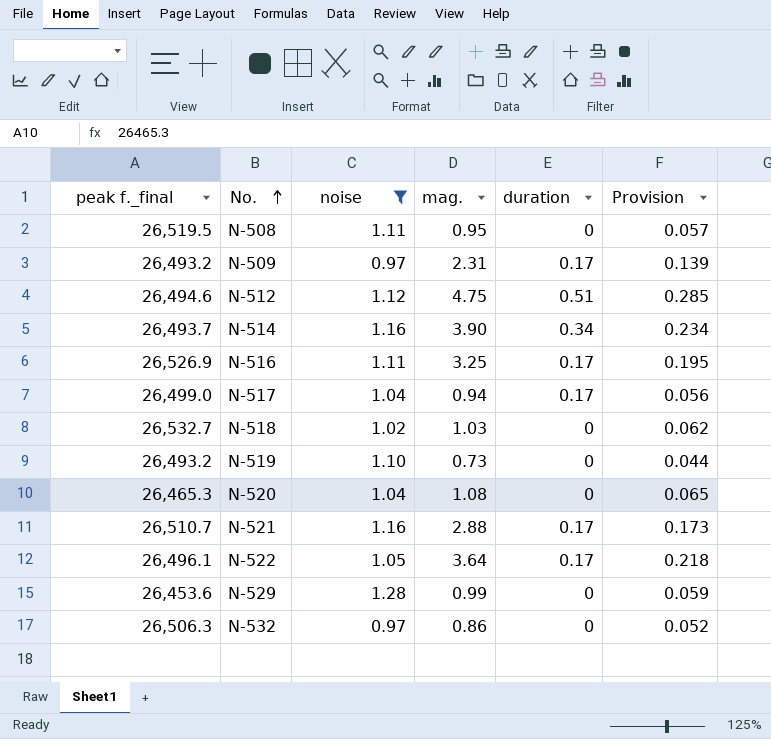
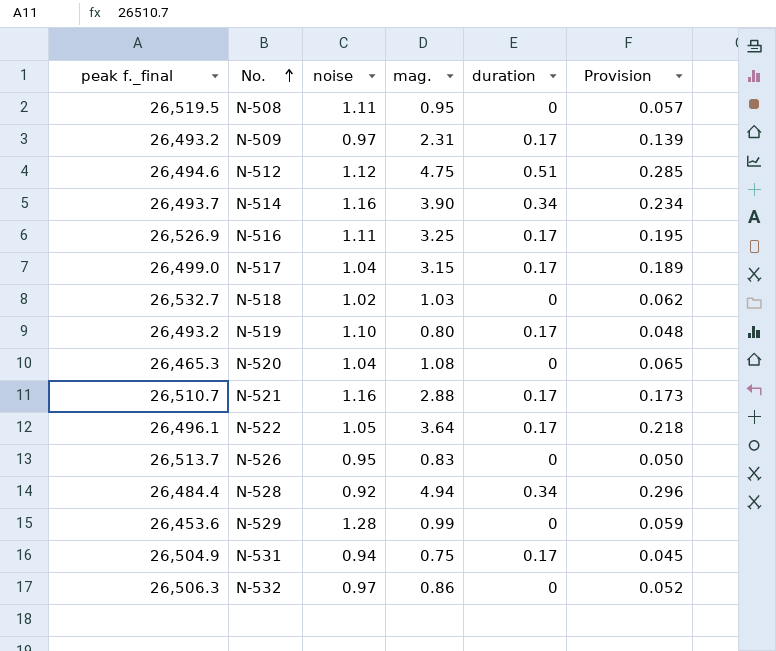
filter: noise >= 0.97 -> none
N-517 | mag.: 0.94 -> 3.15
N-517 | Provision: 0.056 -> 0.189
N-519 | mag.: 0.73 -> 0.80
N-519 | duration: 0 -> 0.17
N-519 | Provision: 0.044 -> 0.048

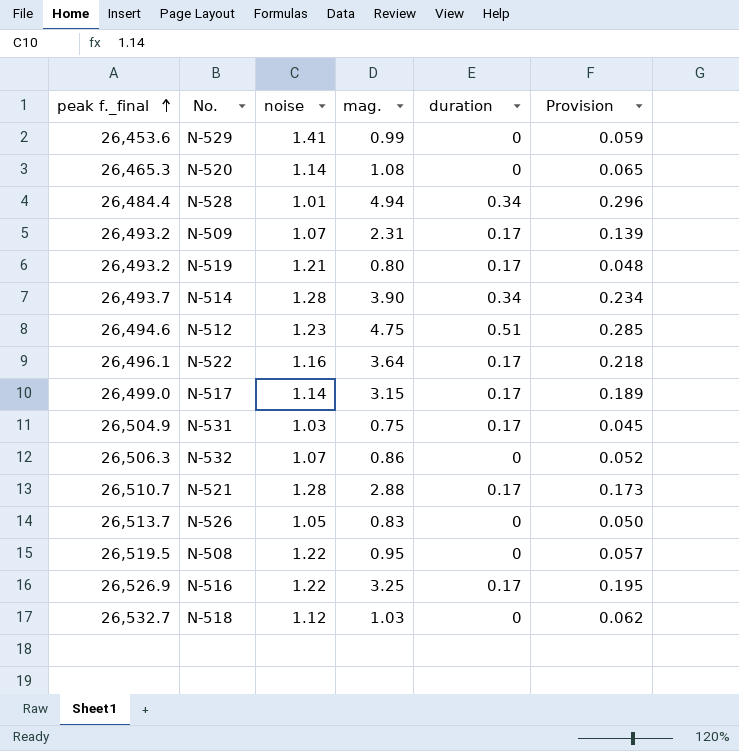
row order: No. ascending -> peak f._final ascending
N-529 | noise: 1.28 -> 1.41
N-520 | noise: 1.04 -> 1.14
N-528 | noise: 0.92 -> 1.01
N-509 | noise: 0.97 -> 1.07
N-519 | noise: 1.10 -> 1.21
N-514 | noise: 1.16 -> 1.28
N-512 | noise: 1.12 -> 1.23
N-522 | noise: 1.05 -> 1.16
N-517 | noise: 1.04 -> 1.14
N-531 | noise: 0.94 -> 1.03
N-532 | noise: 0.97 -> 1.07
N-521 | noise: 1.16 -> 1.28
N-526 | noise: 0.95 -> 1.05
N-508 | noise: 1.11 -> 1.22
N-516 | noise: 1.11 -> 1.22
N-518 | noise: 1.02 -> 1.12

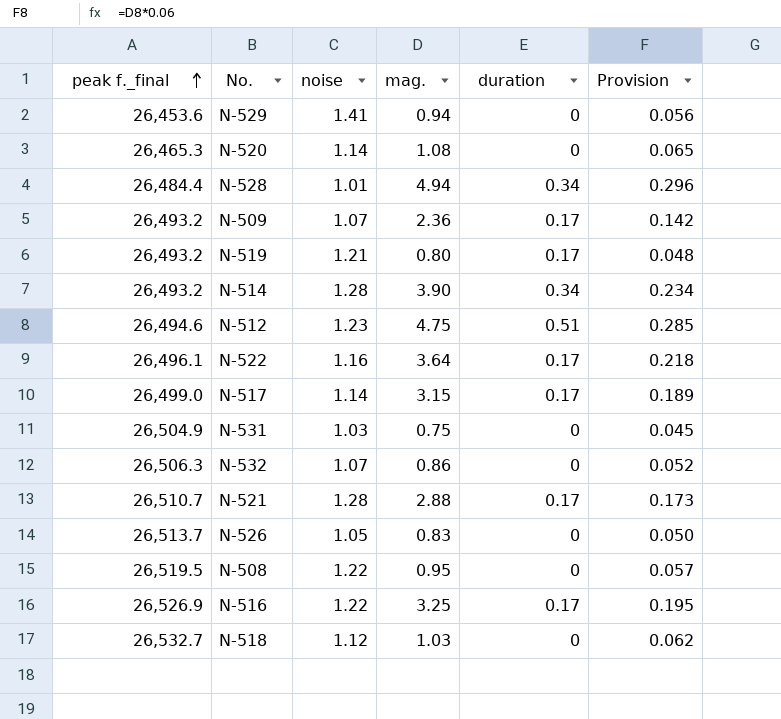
N-529 | mag.: 0.99 -> 0.94
N-529 | Provision: 0.059 -> 0.056
N-509 | mag.: 2.31 -> 2.36
N-509 | Provision: 0.139 -> 0.142
N-514 | peak f._final: 26,493.7 -> 26,493.2
N-531 | duration: 0.17 -> 0

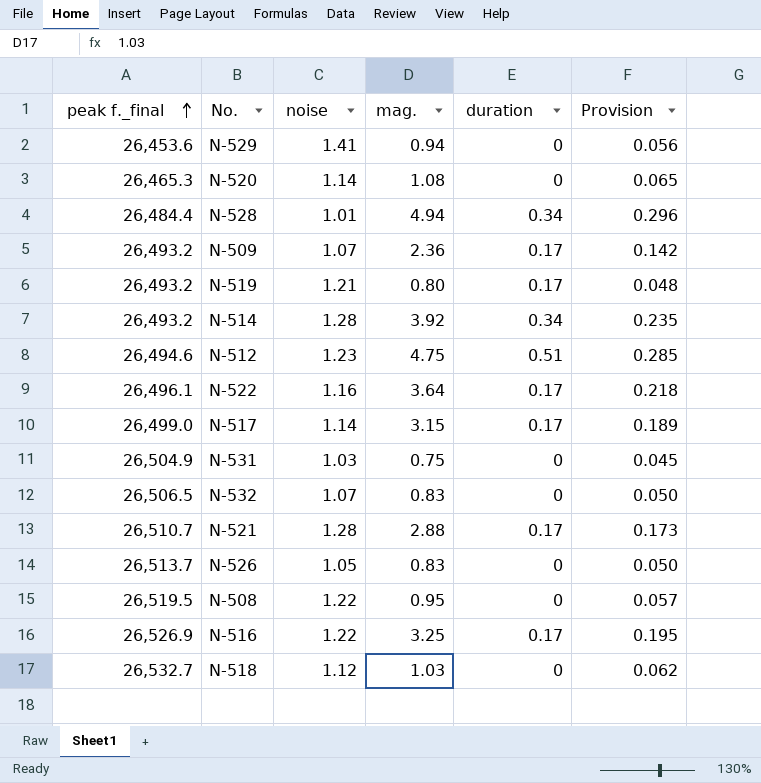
N-514 | mag.: 3.90 -> 3.92
N-514 | Provision: 0.234 -> 0.235
N-532 | peak f._final: 26,506.3 -> 26,506.5
N-532 | mag.: 0.86 -> 0.83
N-532 | Provision: 0.052 -> 0.050

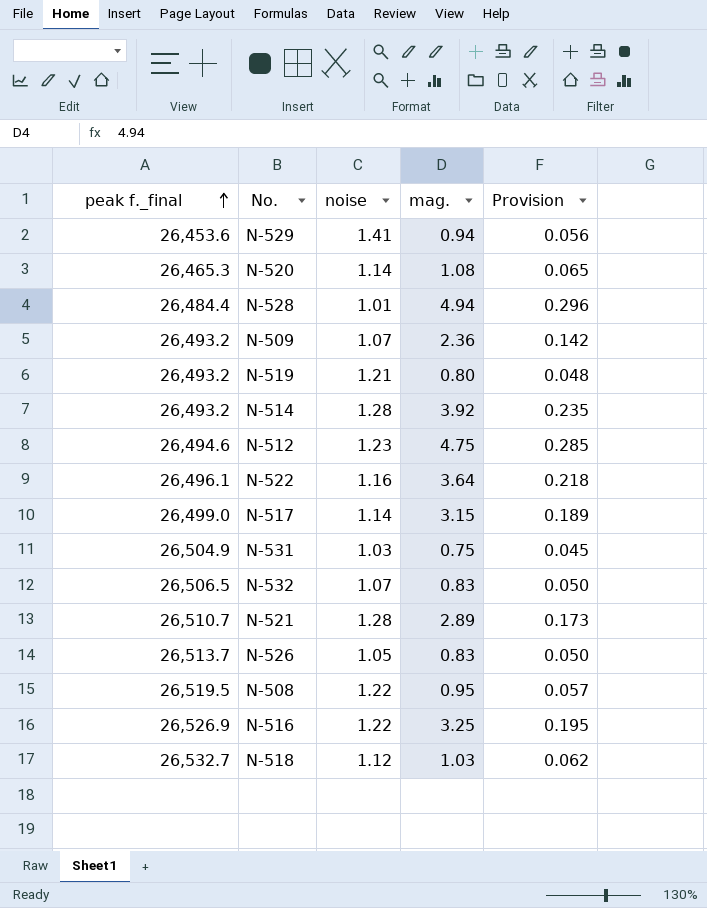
column duration | position: 5 -> none
N-521 | mag.: 2.88 -> 2.89

